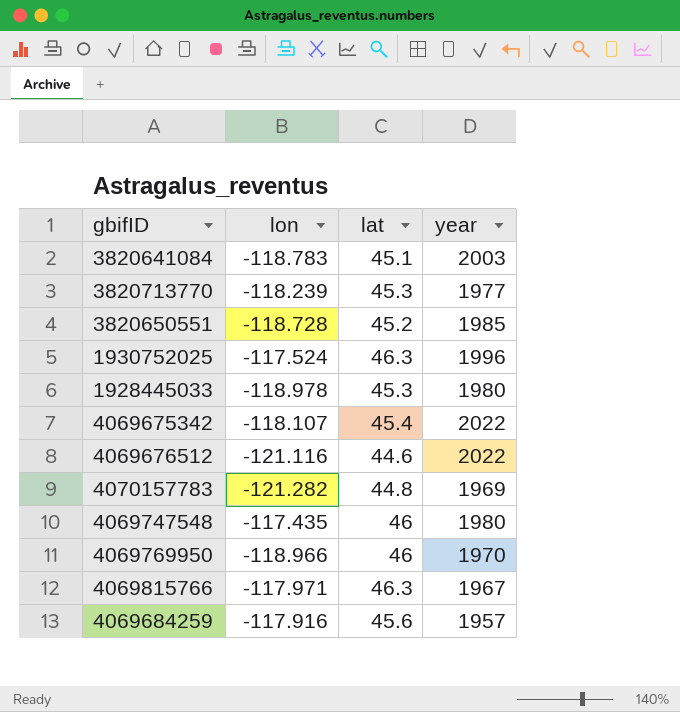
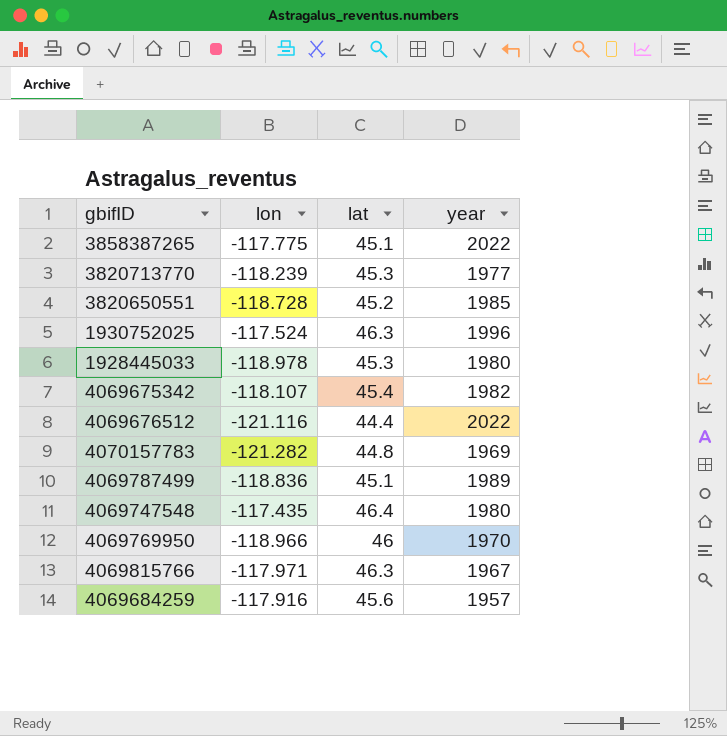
row 3820641084: -118.783 | 45.1 | 2003 -> none
row 3858387265: none -> -117.775 | 45.1 | 2022
4069675342 | year: 2022 -> 1982
4069676512 | lat: 44.6 -> 44.4
row 4069787499: none -> -118.836 | 45.1 | 1989
4069747548 | lat: 46 -> 46.4

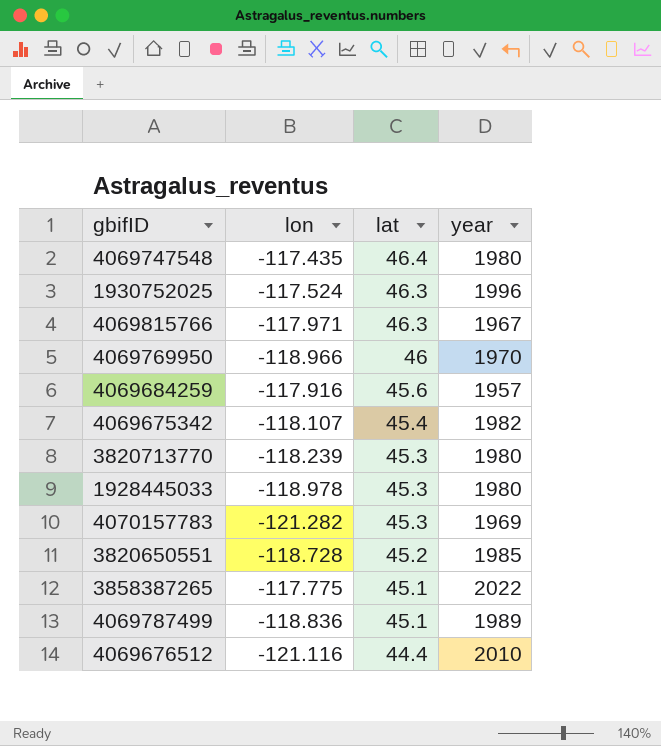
row order: none -> lat descending
3820713770 | year: 1977 -> 1980
4070157783 | lat: 44.8 -> 45.3
4069676512 | year: 2022 -> 2010

